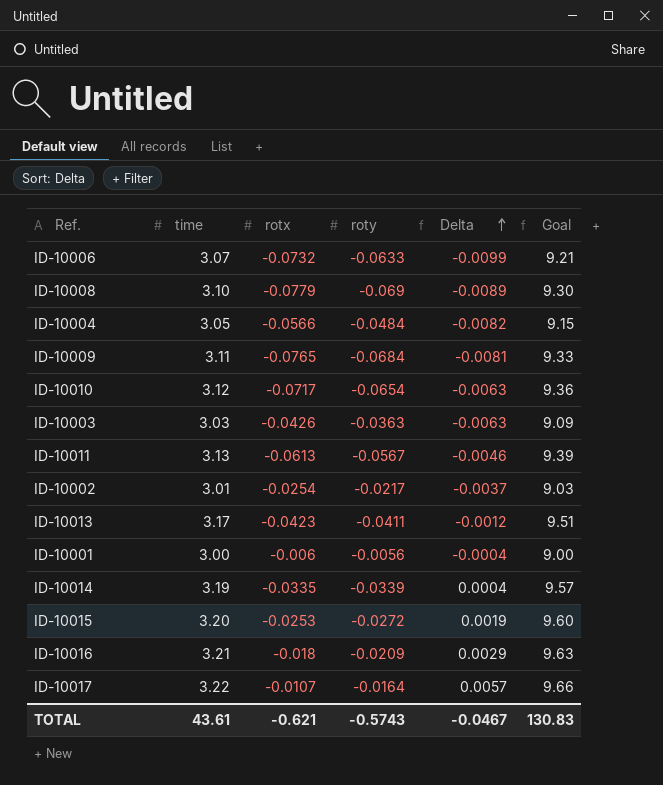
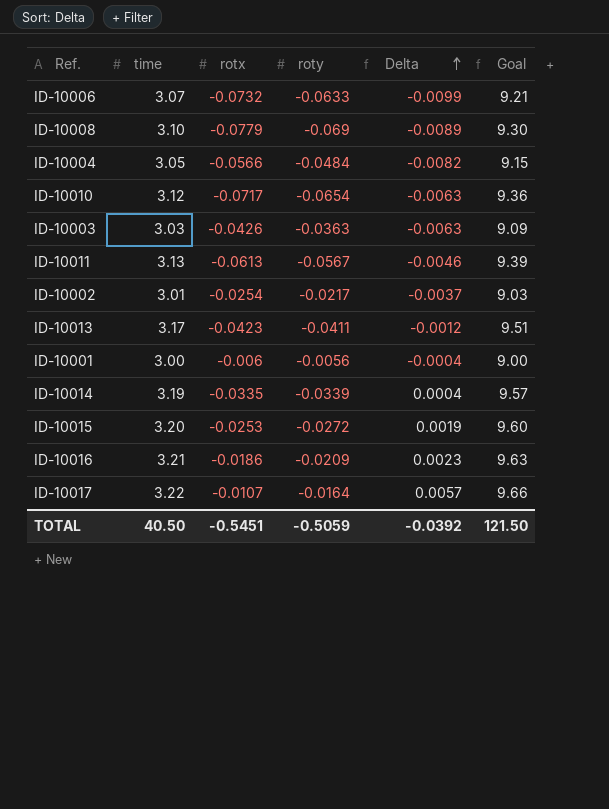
row ID-10009: 3.11 | -0.0765 | -0.0684 | -0.0081 | 9.33 -> none
ID-10016 | rotx: -0.018 -> -0.0186
ID-10016 | Delta: 0.0029 -> 0.0023
TOTAL | time: 43.61 -> 40.50
TOTAL | rotx: -0.621 -> -0.5451
TOTAL | roty: -0.5743 -> -0.5059
TOTAL | Delta: -0.0467 -> -0.0392
TOTAL | Goal: 130.83 -> 121.50

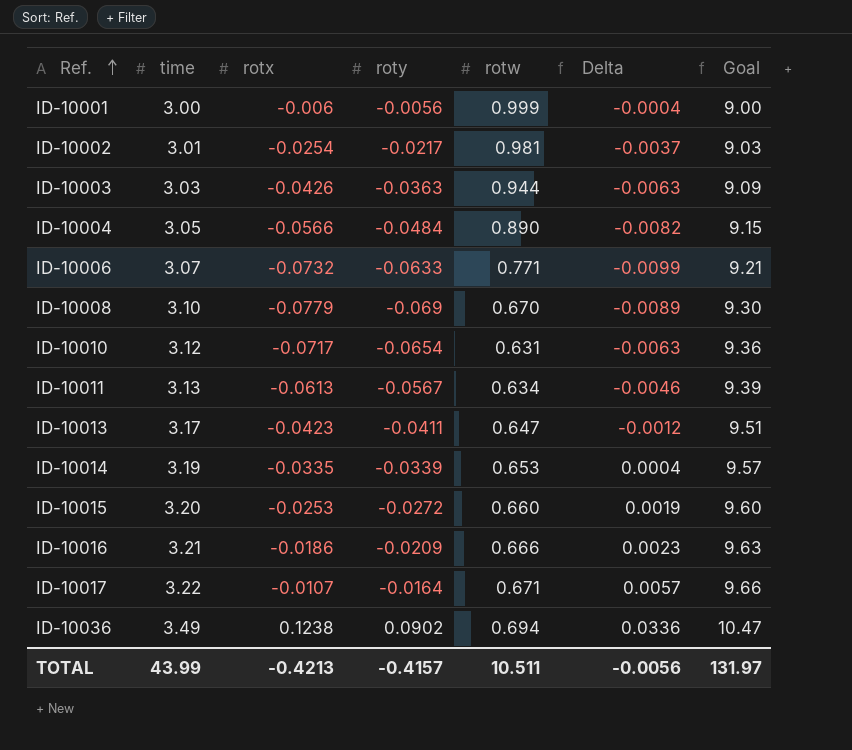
row order: Delta ascending -> Ref. ascending
column rotw | position: none -> 5
row ID-10036: none -> 3.49 | 0.1238 | 0.0902 | 0.694 | 0.0336 | 10.47
TOTAL | time: 40.50 -> 43.99
TOTAL | rotx: -0.5451 -> -0.4213
TOTAL | roty: -0.5059 -> -0.4157
TOTAL | Delta: -0.0392 -> -0.0056
TOTAL | Goal: 121.50 -> 131.97

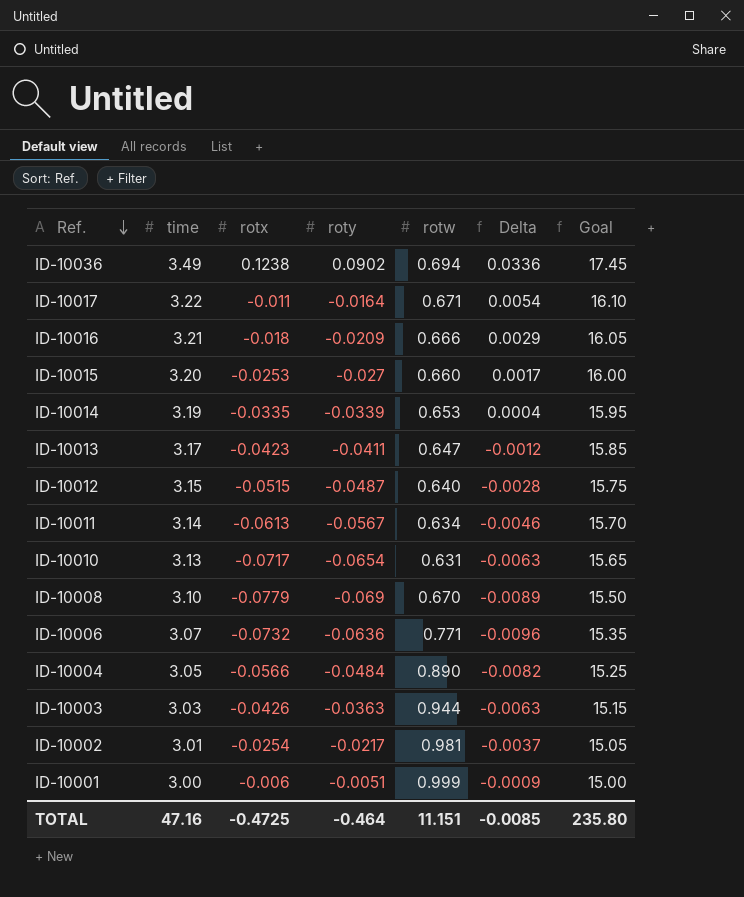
row order: Ref. ascending -> Ref. descending
column Goal | formula: [time] * 3 -> [time] * 5
ID-10017 | rotx: -0.0107 -> -0.011
ID-10017 | Delta: 0.0057 -> 0.0054
ID-10016 | rotx: -0.0186 -> -0.018
ID-10016 | Delta: 0.0023 -> 0.0029
ID-10015 | roty: -0.0272 -> -0.027
ID-10015 | Delta: 0.0019 -> 0.0017
row ID-10012: none -> 3.15 | -0.0515 | -0.0487 | 0.640 | -0.0028 | 15.75
ID-10011 | time: 3.13 -> 3.14
ID-10010 | time: 3.12 -> 3.13
ID-10006 | roty: -0.0633 -> -0.0636
ID-10006 | Delta: -0.0099 -> -0.0096
ID-10001 | roty: -0.0056 -> -0.0051
ID-10001 | Delta: -0.0004 -> -0.0009
TOTAL | time: 43.99 -> 47.16
TOTAL | rotx: -0.4213 -> -0.4725
TOTAL | roty: -0.4157 -> -0.464
TOTAL | rotw: 10.511 -> 11.151
TOTAL | Delta: -0.0056 -> -0.0085
TOTAL | Goal: 131.97 -> 235.80

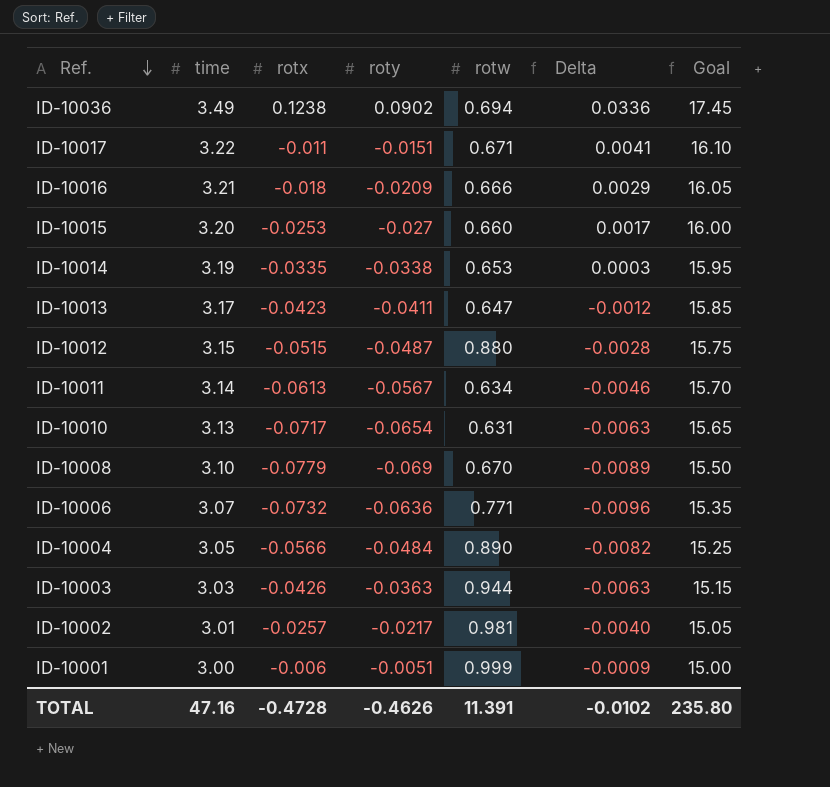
ID-10017 | roty: -0.0164 -> -0.0151
ID-10017 | Delta: 0.0054 -> 0.0041
ID-10014 | roty: -0.0339 -> -0.0338
ID-10014 | Delta: 0.0004 -> 0.0003
ID-10012 | rotw: 0.640 -> 0.880
ID-10002 | rotx: -0.0254 -> -0.0257
ID-10002 | Delta: -0.0037 -> -0.0040
TOTAL | rotx: -0.4725 -> -0.4728
TOTAL | roty: -0.464 -> -0.4626
TOTAL | rotw: 11.151 -> 11.391
TOTAL | Delta: -0.0085 -> -0.0102

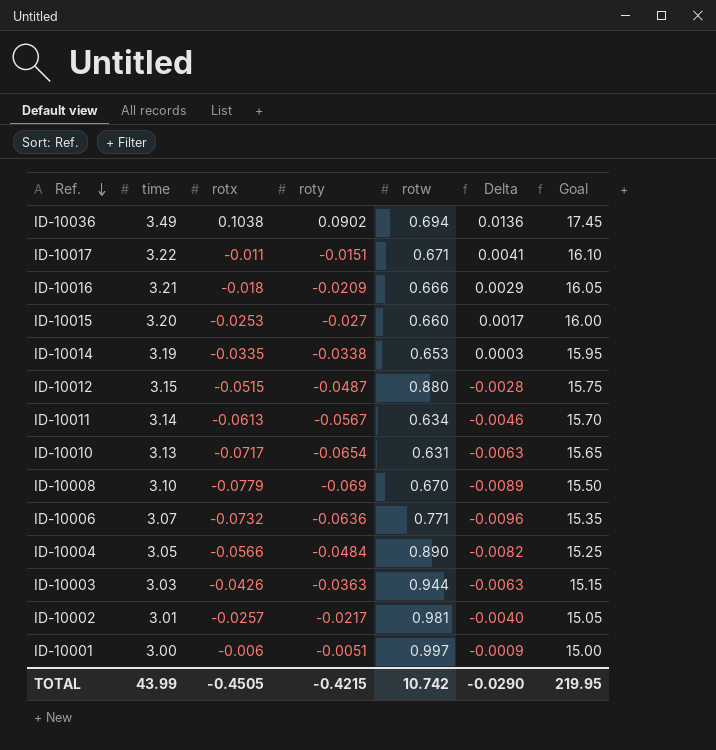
row ID-10013: 3.17 | -0.0423 | -0.0411 | 0.647 | -0.0012 | 15.85 -> none
ID-10036 | rotx: 0.1238 -> 0.1038
ID-10036 | Delta: 0.0336 -> 0.0136
ID-10001 | rotw: 0.999 -> 0.997
TOTAL | time: 47.16 -> 43.99
TOTAL | rotx: -0.4728 -> -0.4505
TOTAL | roty: -0.4626 -> -0.4215
TOTAL | rotw: 11.391 -> 10.742
TOTAL | Delta: -0.0102 -> -0.0290
TOTAL | Goal: 235.80 -> 219.95

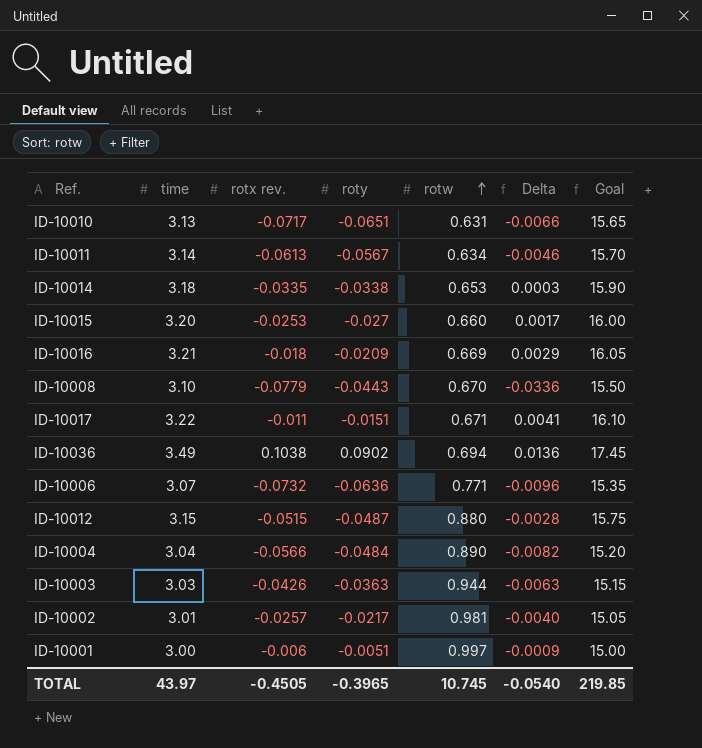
row order: Ref. descending -> rotw ascending
column name: rotx -> rotx rev.
ID-10010 | roty: -0.0654 -> -0.0651
ID-10010 | Delta: -0.0063 -> -0.0066
ID-10014 | time: 3.19 -> 3.18
ID-10014 | Goal: 15.95 -> 15.90
ID-10016 | rotw: 0.666 -> 0.669
ID-10008 | roty: -0.069 -> -0.0443
ID-10008 | Delta: -0.0089 -> -0.0336
ID-10004 | time: 3.05 -> 3.04
ID-10004 | Goal: 15.25 -> 15.20
TOTAL | time: 43.99 -> 43.97
TOTAL | roty: -0.4215 -> -0.3965
TOTAL | rotw: 10.742 -> 10.745
TOTAL | Delta: -0.0290 -> -0.0540
TOTAL | Goal: 219.95 -> 219.85

